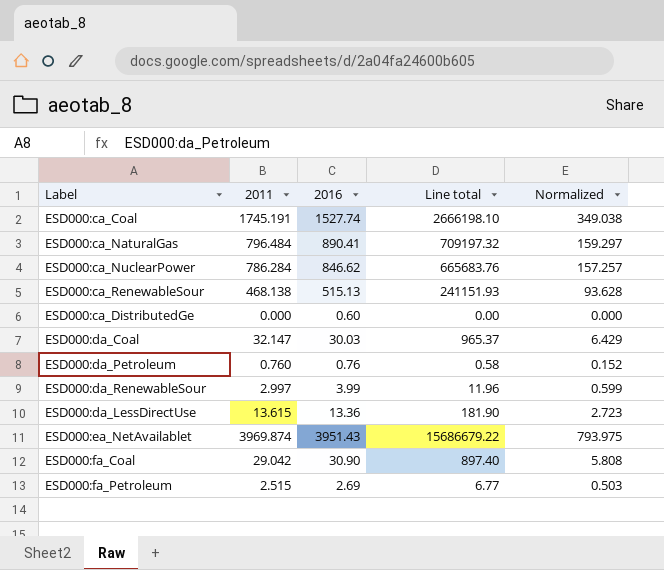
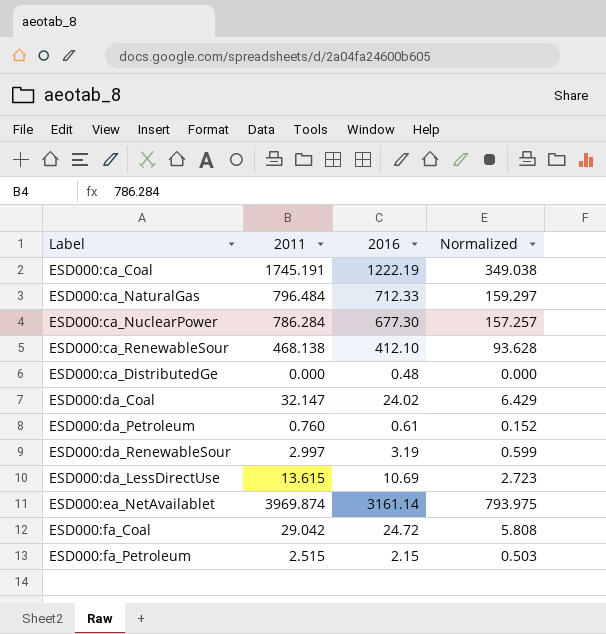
column Line total | formula: [2011] * [2016] -> none
ESD000:ca_Coal | 2016: 1527.74 -> 1222.19
ESD000:ca_NaturalGas | 2016: 890.41 -> 712.33
ESD000:ca_NuclearPower | 2016: 846.62 -> 677.30
ESD000:ca_RenewableSour | 2016: 515.13 -> 412.10
ESD000:ca_DistributedGe | 2016: 0.60 -> 0.48
ESD000:da_Coal | 2016: 30.03 -> 24.02
ESD000:da_Petroleum | 2016: 0.76 -> 0.61
ESD000:da_RenewableSour | 2016: 3.99 -> 3.19
ESD000:da_LessDirectUse | 2016: 13.36 -> 10.69
ESD000:ea_NetAvailablet | 2016: 3951.43 -> 3161.14
ESD000:fa_Coal | 2016: 30.90 -> 24.72
ESD000:fa_Petroleum | 2016: 2.69 -> 2.15

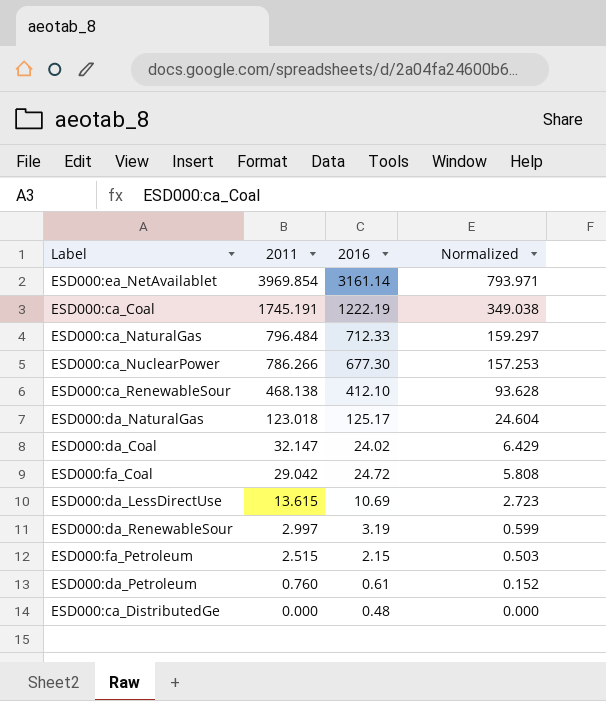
row order: none -> 2011 descending
ESD000:ea_NetAvailablet | 2011: 3969.874 -> 3969.854
ESD000:ea_NetAvailablet | Normalized: 793.975 -> 793.971
ESD000:ca_NuclearPower | 2011: 786.284 -> 786.266
ESD000:ca_NuclearPower | Normalized: 157.257 -> 157.253
row ESD000:da_NaturalGas: none -> 123.018 | 125.17 | 24.604

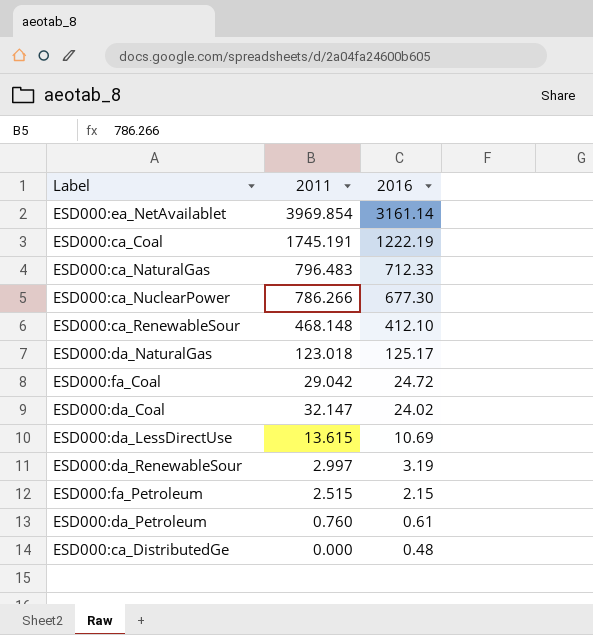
row order: 2011 descending -> 2016 descending
column Normalized | formula: [2011] * 0.2 -> none
ESD000:ca_NaturalGas | 2011: 796.484 -> 796.483
ESD000:ca_RenewableSour | 2011: 468.138 -> 468.148

